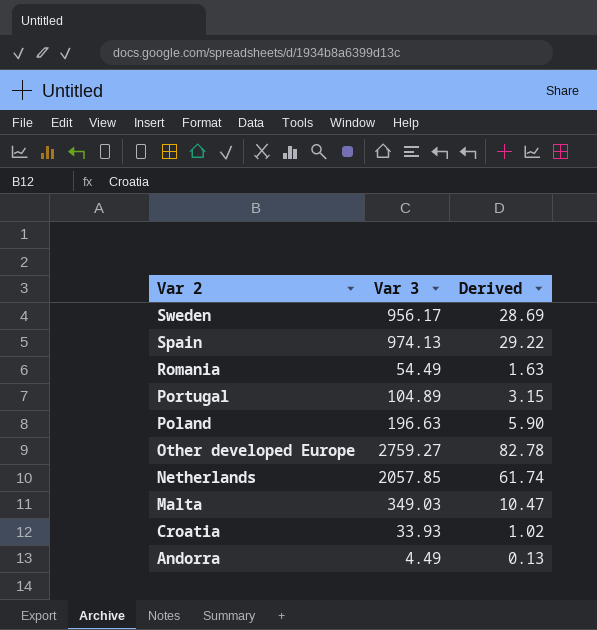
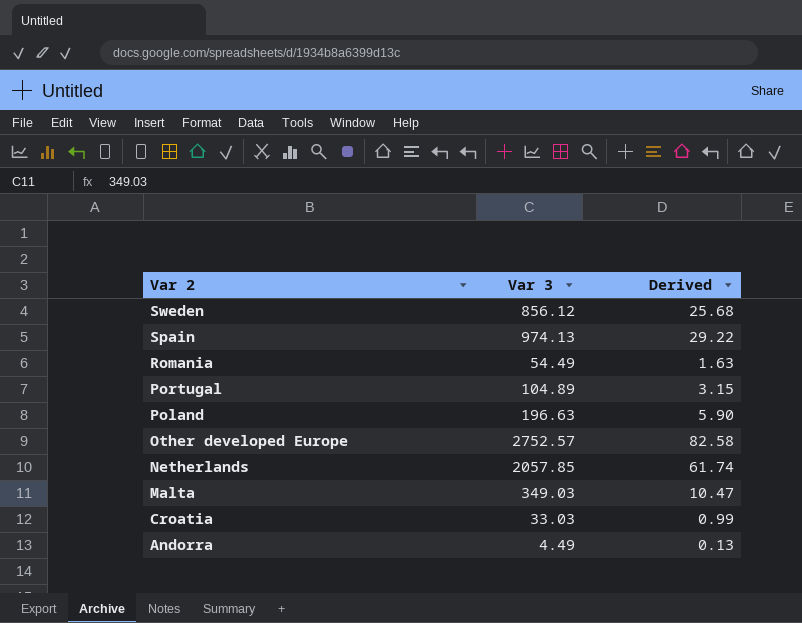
Sweden | Var 3: 956.17 -> 856.12
Sweden | Derived: 28.69 -> 25.68
Other developed Europe | Var 3: 2759.27 -> 2752.57
Other developed Europe | Derived: 82.78 -> 82.58
Croatia | Var 3: 33.93 -> 33.03
Croatia | Derived: 1.02 -> 0.99

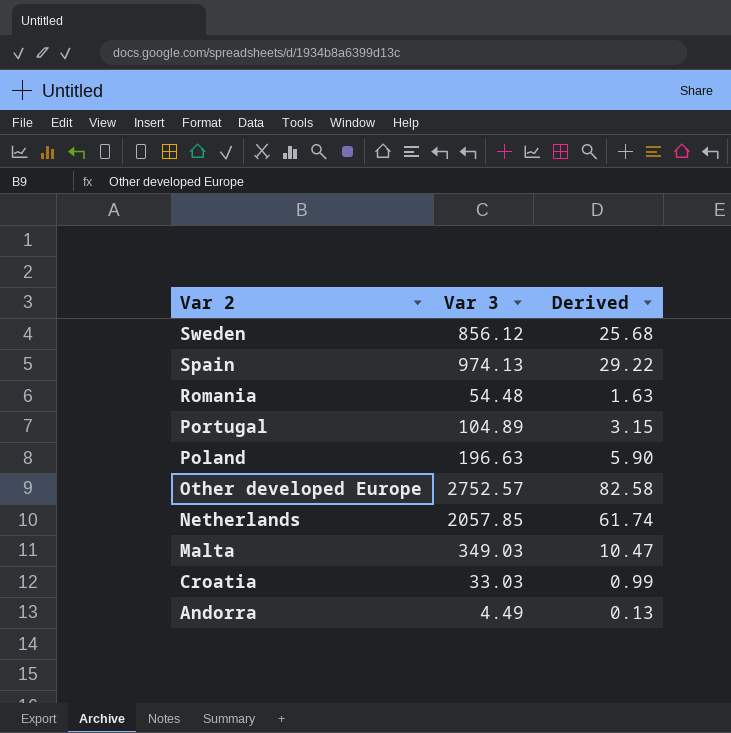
Romania | Var 3: 54.49 -> 54.48

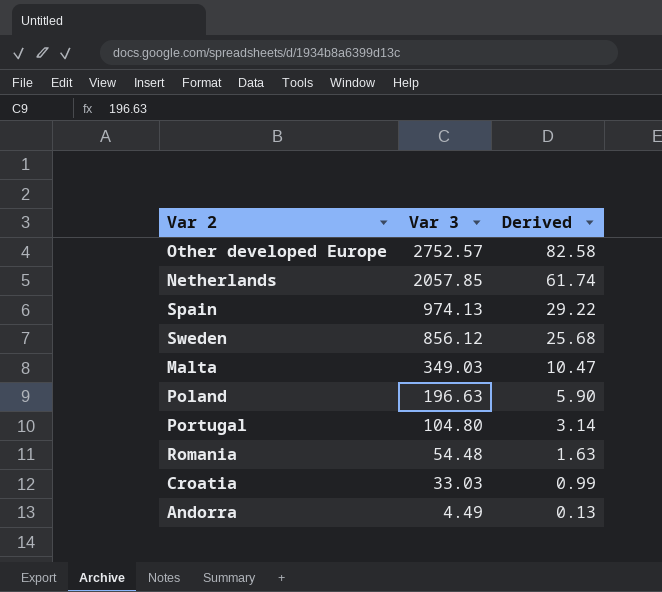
row order: Var 2 descending -> Var 3 descending
Portugal | Var 3: 104.89 -> 104.80
Portugal | Derived: 3.15 -> 3.14

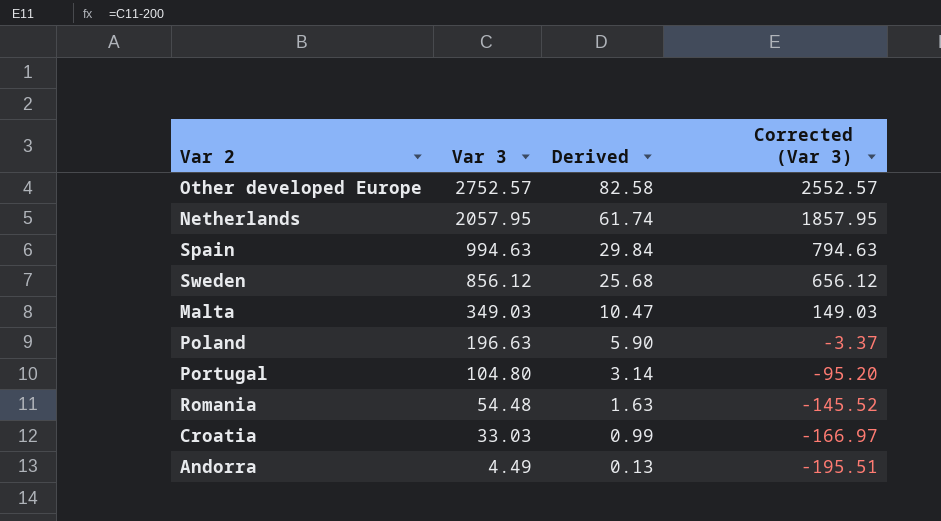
column Corrected (Var 3) | formula: none -> [Var 3] - 200
Netherlands | Var 3: 2057.85 -> 2057.95
Spain | Var 3: 974.13 -> 994.63
Spain | Derived: 29.22 -> 29.84

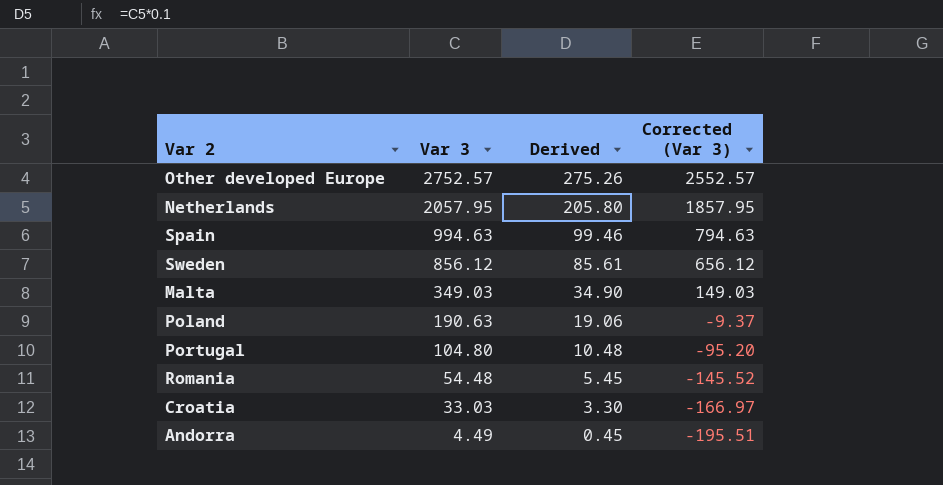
column Derived | formula: [Var 3] * 0.03 -> [Var 3] * 0.1
Poland | Var 3: 196.63 -> 190.63
Poland | Corrected (Var 3): -3.37 -> -9.37

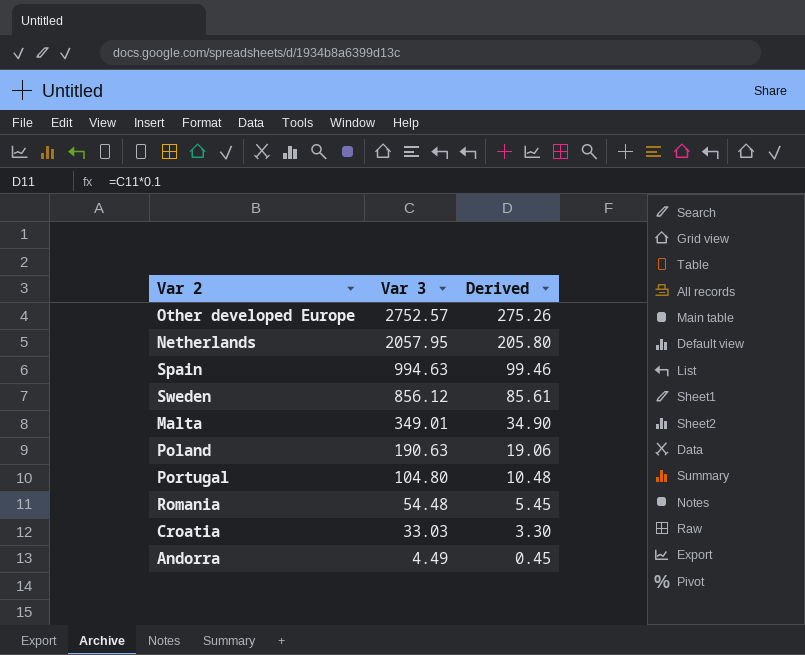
column Corrected (Var 3) | formula: [Var 3] - 200 -> none
Malta | Var 3: 349.03 -> 349.01

